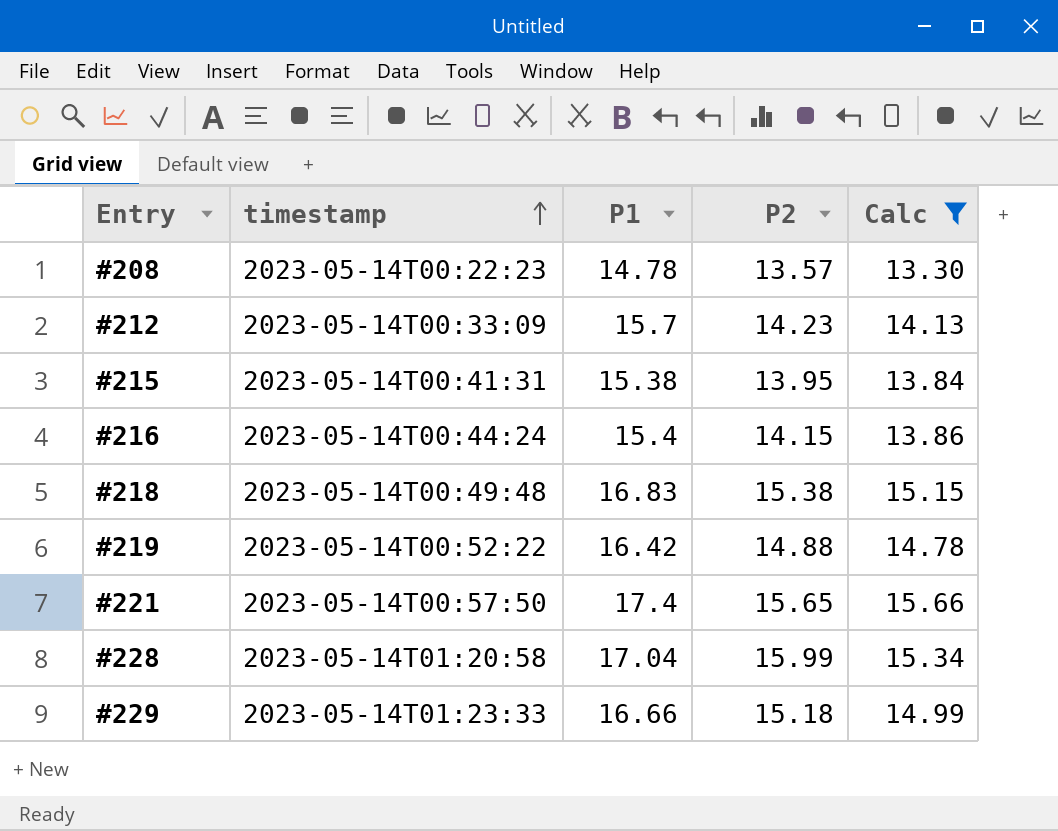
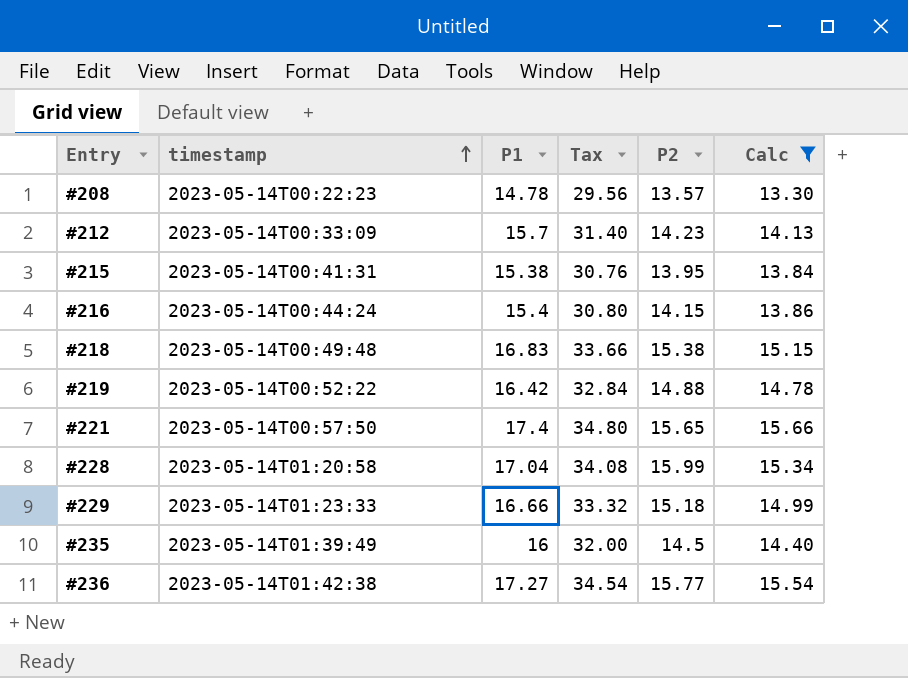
column Tax | formula: none -> [P1] * 2
row #235: none -> 2023-05-14T01:39:49 | 16 | 32.00 | 14.5 | 14.40
row #236: none -> 2023-05-14T01:42:38 | 17.27 | 34.54 | 15.77 | 15.54

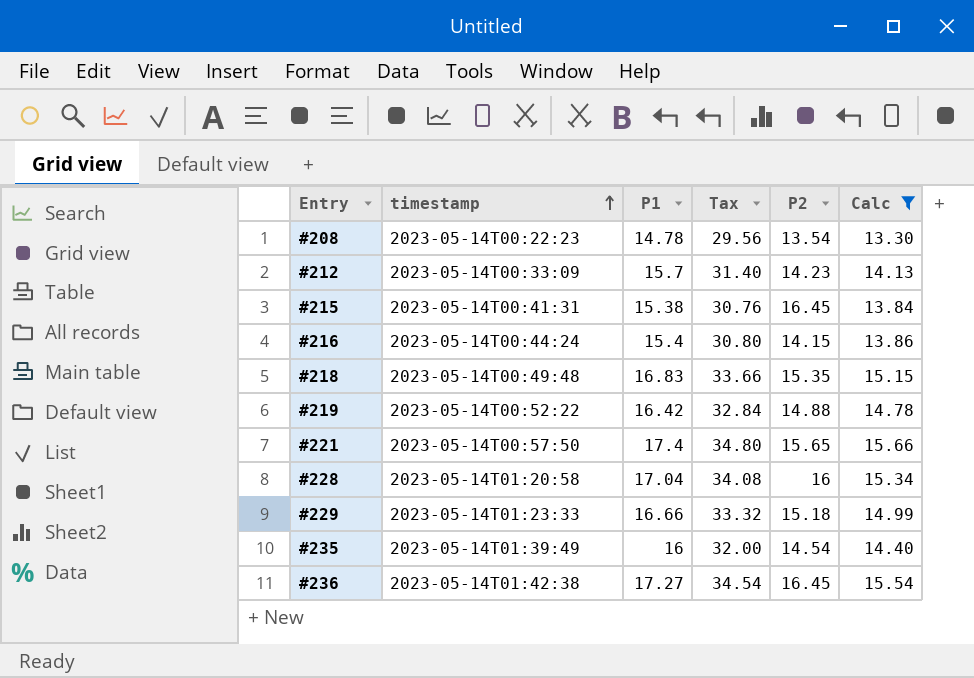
#208 | P2: 13.57 -> 13.54
#215 | P2: 13.95 -> 16.45
#218 | P2: 15.38 -> 15.35
#228 | P2: 15.99 -> 16
#235 | P2: 14.5 -> 14.54
#236 | P2: 15.77 -> 16.45

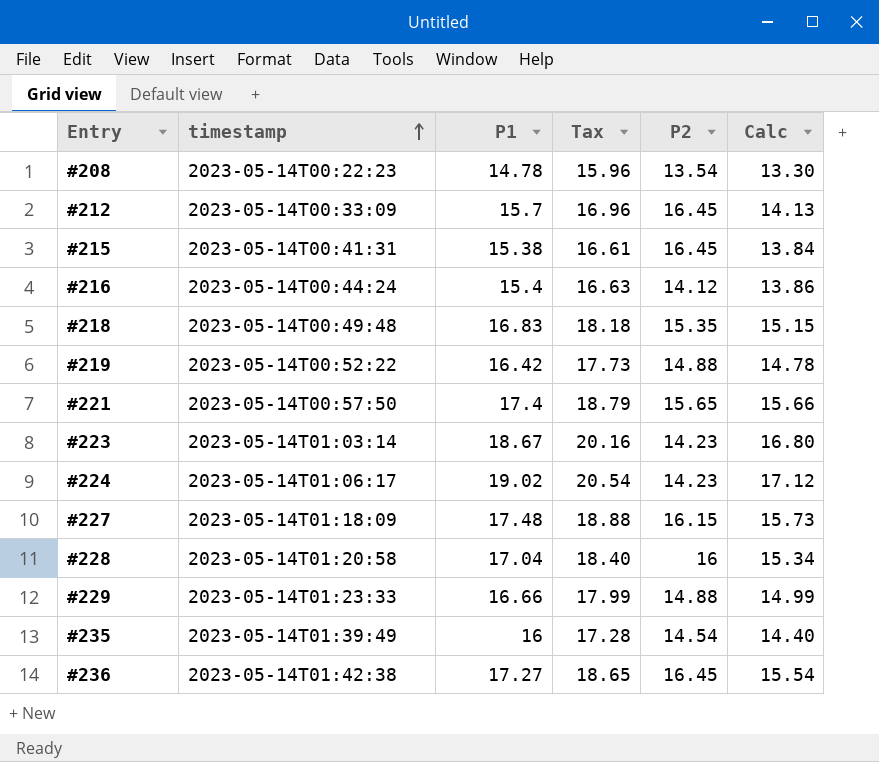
filter: Calc <= 15.66 -> none
column Tax | formula: [P1] * 2 -> [P1] * 1.08
#212 | P2: 14.23 -> 16.45
#216 | P2: 14.15 -> 14.12
#229 | P2: 15.18 -> 14.88

